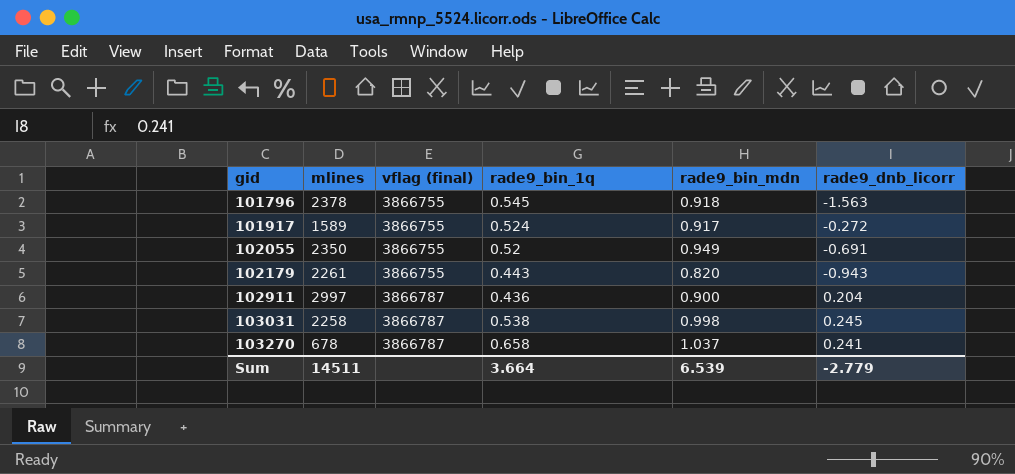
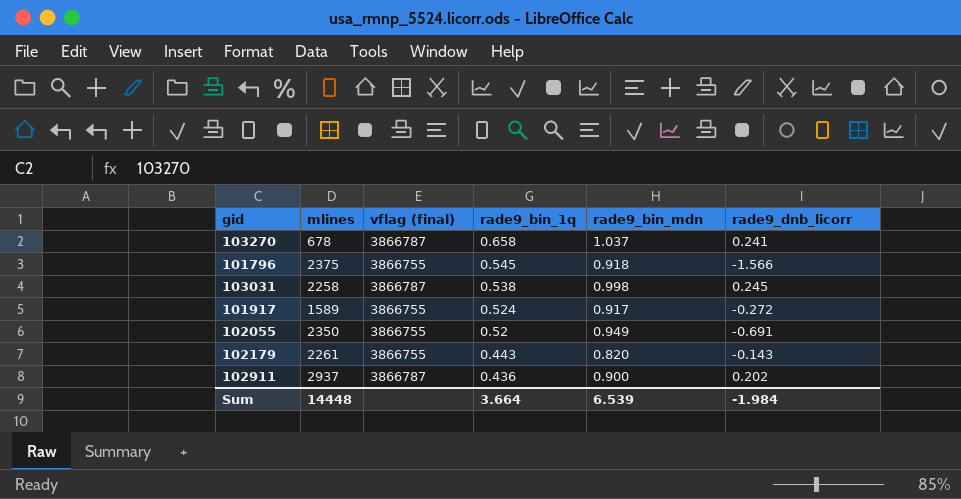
row order: gid ascending -> rade9_bin_1q descending
101796 | mlines: 2378 -> 2375
101796 | rade9_dnb_licorr: -1.563 -> -1.566
102179 | rade9_dnb_licorr: -0.943 -> -0.143
102911 | mlines: 2997 -> 2937
102911 | rade9_dnb_licorr: 0.204 -> 0.202
Sum | mlines: 14511 -> 14448
Sum | rade9_dnb_licorr: -2.779 -> -1.984

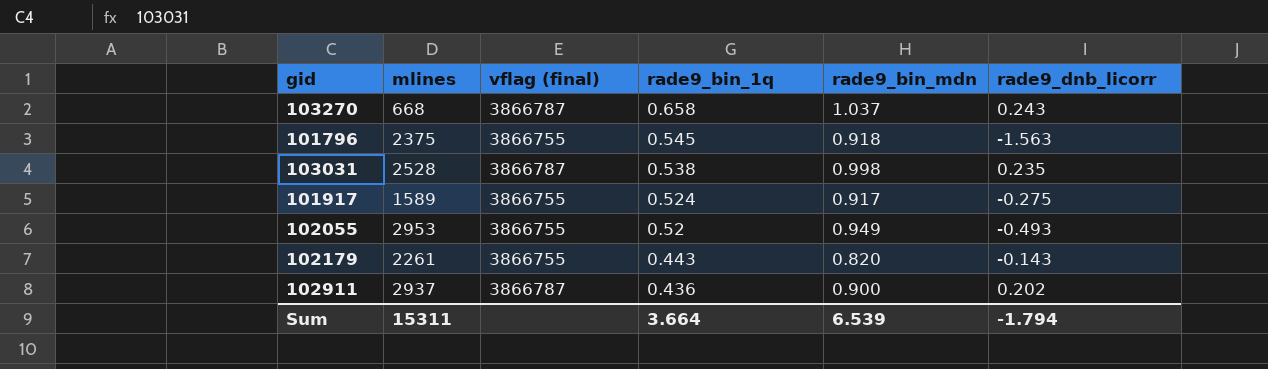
103270 | mlines: 678 -> 668
103270 | rade9_dnb_licorr: 0.241 -> 0.243
101796 | rade9_dnb_licorr: -1.566 -> -1.563
103031 | mlines: 2258 -> 2528
103031 | rade9_dnb_licorr: 0.245 -> 0.235
101917 | rade9_dnb_licorr: -0.272 -> -0.275
102055 | mlines: 2350 -> 2953
102055 | rade9_dnb_licorr: -0.691 -> -0.493
Sum | mlines: 14448 -> 15311
Sum | rade9_dnb_licorr: -1.984 -> -1.794

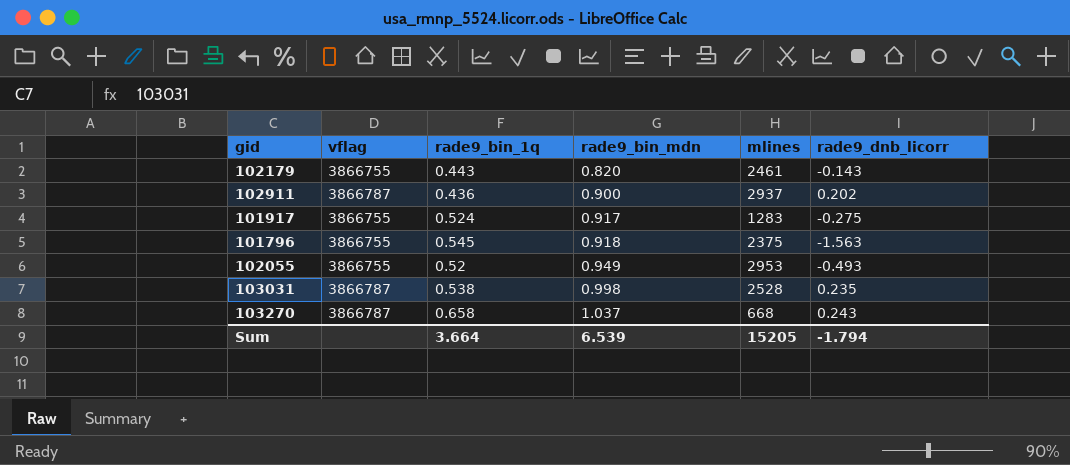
row order: rade9_bin_1q descending -> rade9_bin_mdn ascending
column name: vflag (final) -> vflag
column mlines | position: 2 -> 5
102179 | mlines: 2261 -> 2461
101917 | mlines: 1589 -> 1283
Sum | mlines: 15311 -> 15205

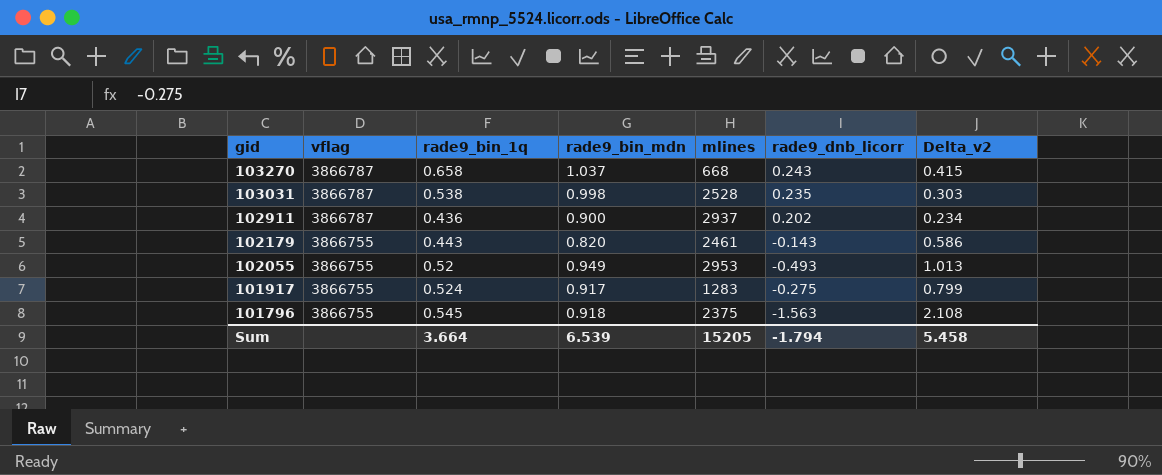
row order: rade9_bin_mdn ascending -> gid descending
column Delta_v2 | formula: none -> [rade9_bin_1q] - [rade9_dnb_licorr]

